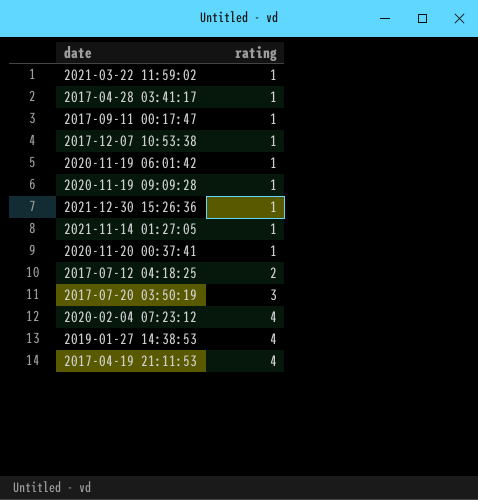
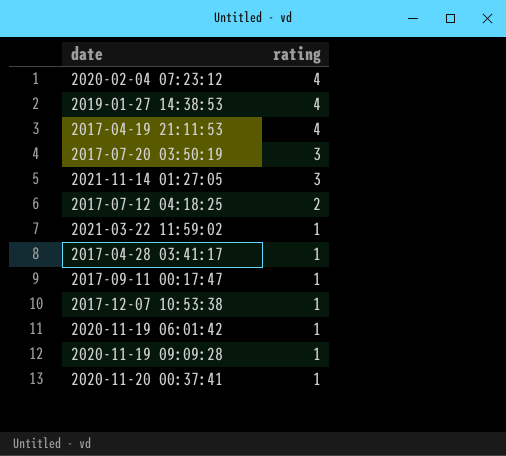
row order: rating ascending -> rating descending
row 2021-12-30 15:26:36: 1 -> none
2021-11-14 01:27:05 | rating: 1 -> 3

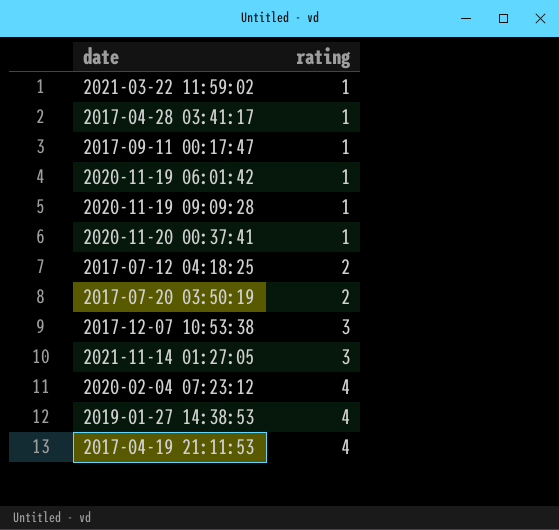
row order: rating descending -> rating ascending
2017-07-20 03:50:19 | rating: 3 -> 2
2017-12-07 10:53:38 | rating: 1 -> 3

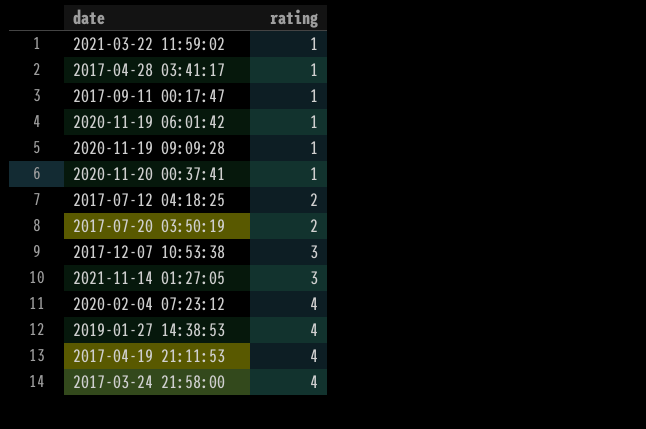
row 2017-03-24 21:58:00: none -> 4

